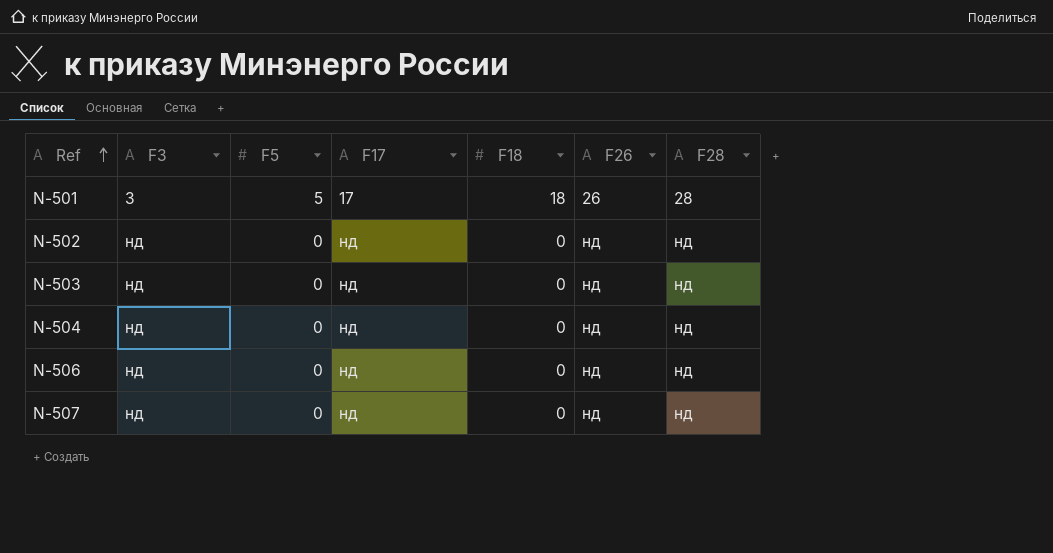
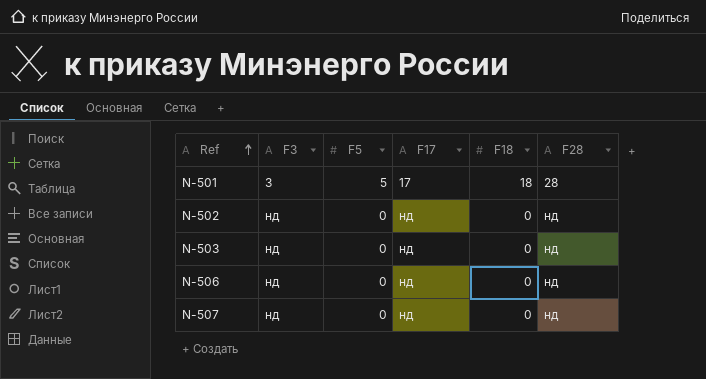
column F26 | position: 6 -> none
row N-504: нд | 0 | нд | 0 | нд | нд -> none

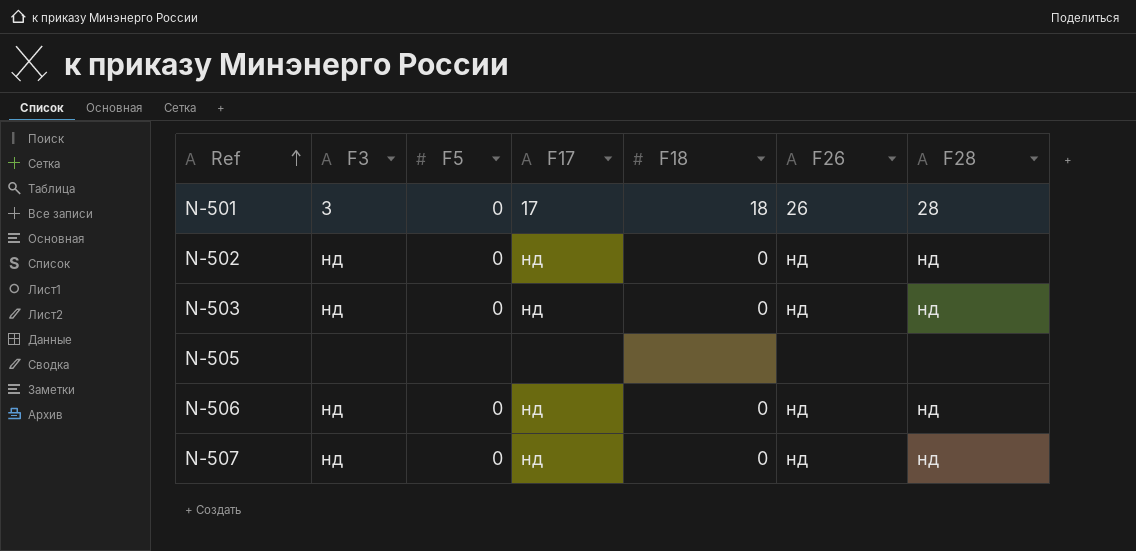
column F26 | position: none -> 6
N-501 | F5: 5 -> 0
row N-505: none -> none | none | none | none | none | none

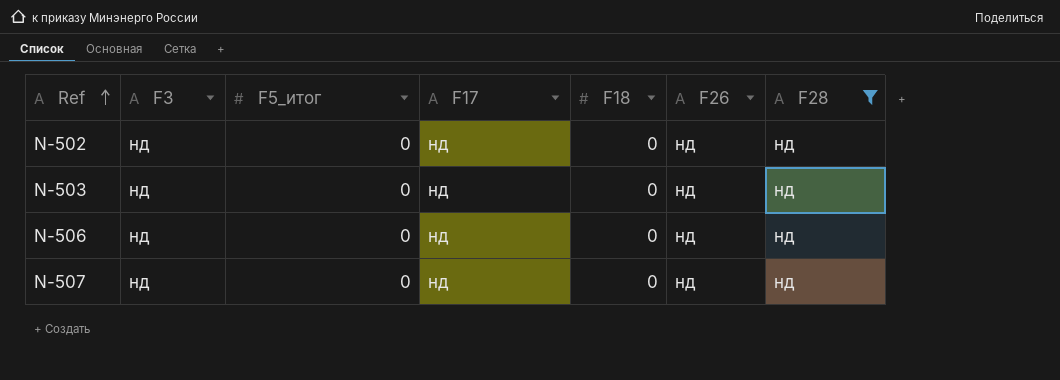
filter: none -> F28 = нд
column name: F5 -> F5_итог

